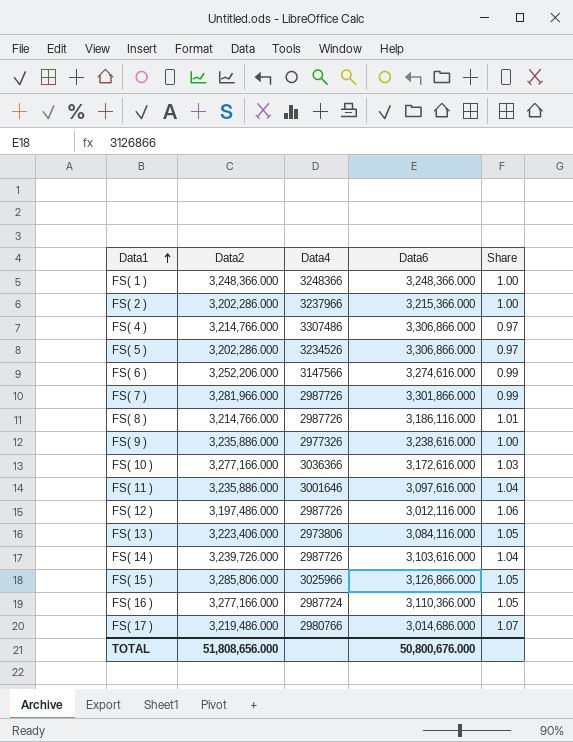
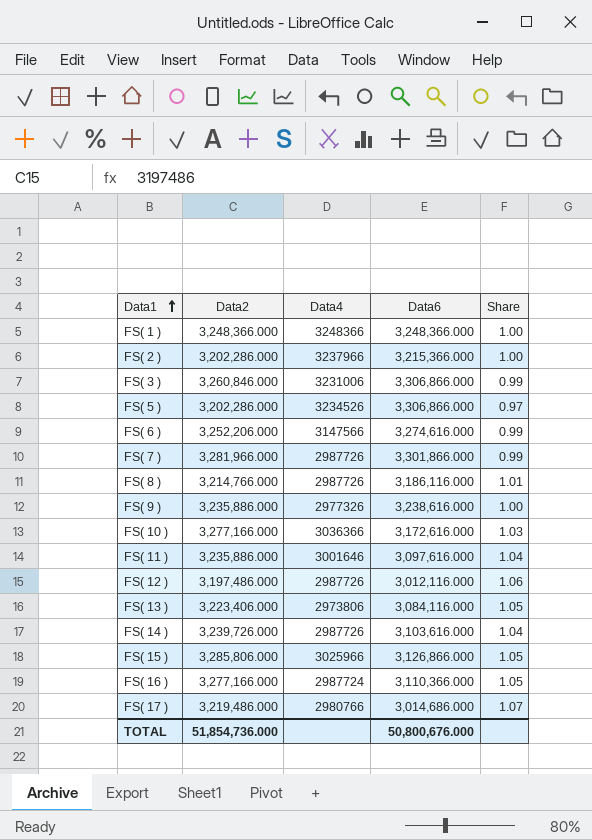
row FS( 4 ): 3,214,766.000 | 3307486 | 3,306,866.000 | 0.97 -> none
row FS( 3 ): none -> 3,260,846.000 | 3231006 | 3,306,866.000 | 0.99
TOTAL | Data2: 51,808,656.000 -> 51,854,736.000

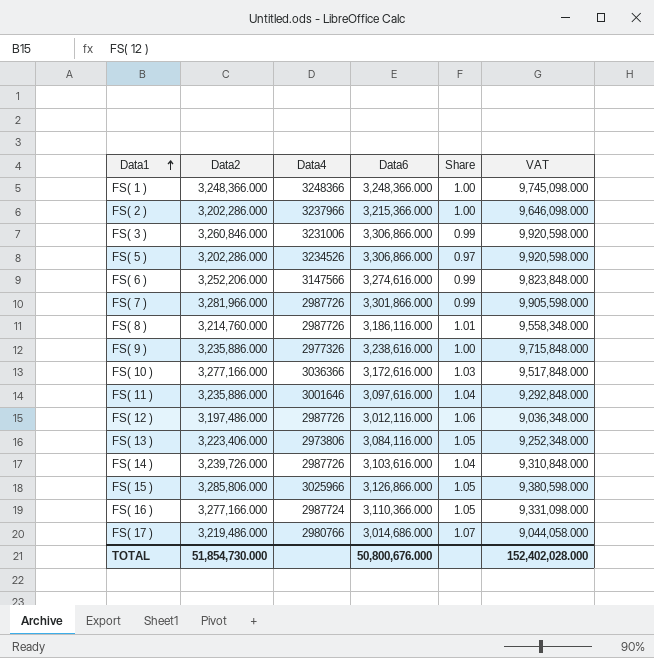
column VAT | formula: none -> [Data6] * 3
FS( 8 ) | Data2: 3,214,766.000 -> 3,214,760.000
TOTAL | Data2: 51,854,736.000 -> 51,854,730.000

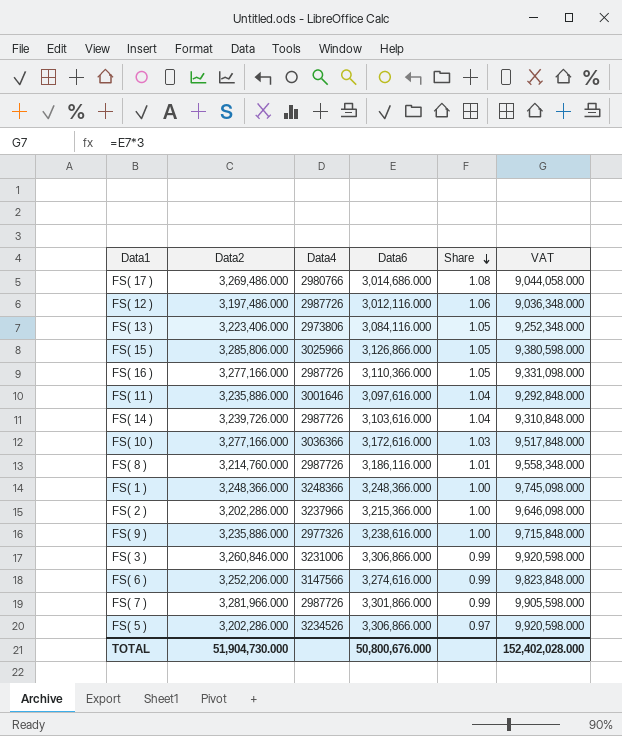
row order: Data1 ascending -> Share descending
FS( 17 ) | Data2: 3,219,486.000 -> 3,269,486.000
FS( 17 ) | Share: 1.07 -> 1.08
FS( 16 ) | Data4: 2987724 -> 2987726
TOTAL | Data2: 51,854,730.000 -> 51,904,730.000

